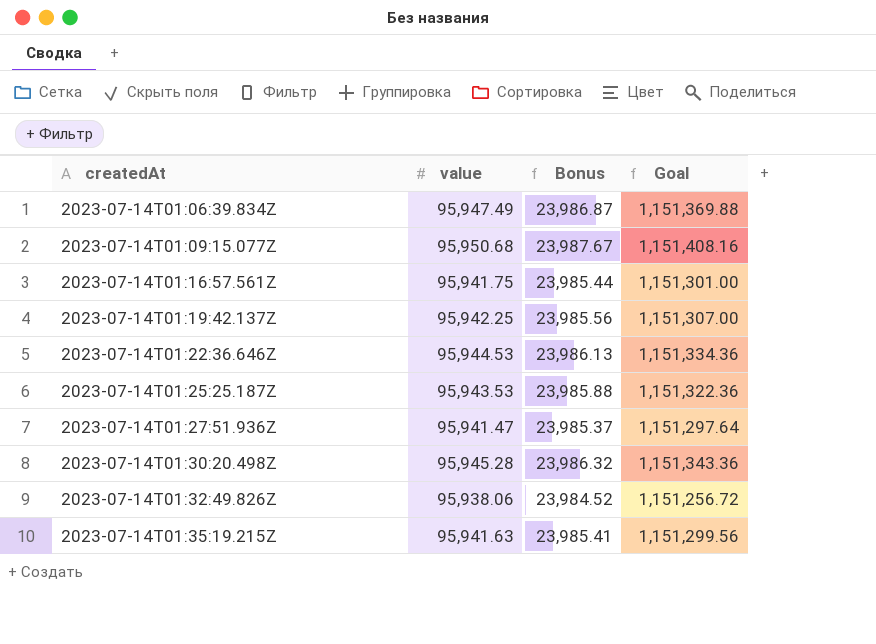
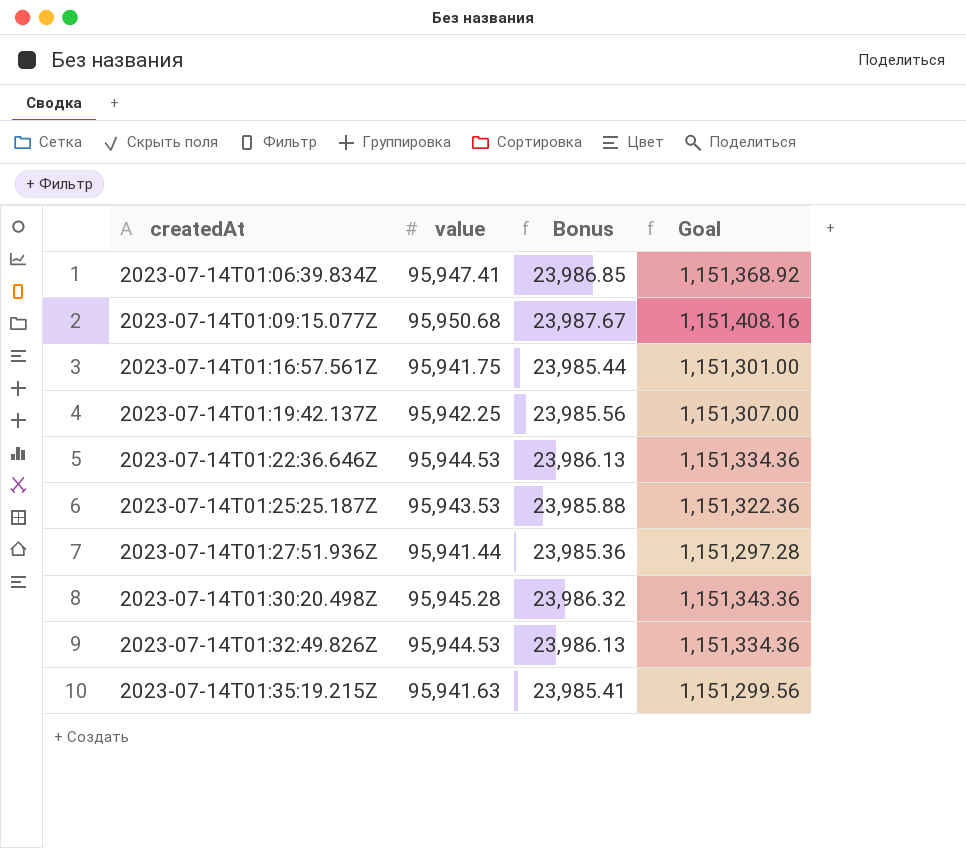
2023-07-14T01:06:39.834Z | value: 95,947.49 -> 95,947.41
2023-07-14T01:06:39.834Z | Bonus: 23,986.87 -> 23,986.85
2023-07-14T01:06:39.834Z | Goal: 1,151,369.88 -> 1,151,368.92
2023-07-14T01:27:51.936Z | value: 95,941.47 -> 95,941.44
2023-07-14T01:27:51.936Z | Bonus: 23,985.37 -> 23,985.36
2023-07-14T01:27:51.936Z | Goal: 1,151,297.64 -> 1,151,297.28
2023-07-14T01:32:49.826Z | value: 95,938.06 -> 95,944.53
2023-07-14T01:32:49.826Z | Bonus: 23,984.52 -> 23,986.13
2023-07-14T01:32:49.826Z | Goal: 1,151,256.72 -> 1,151,334.36

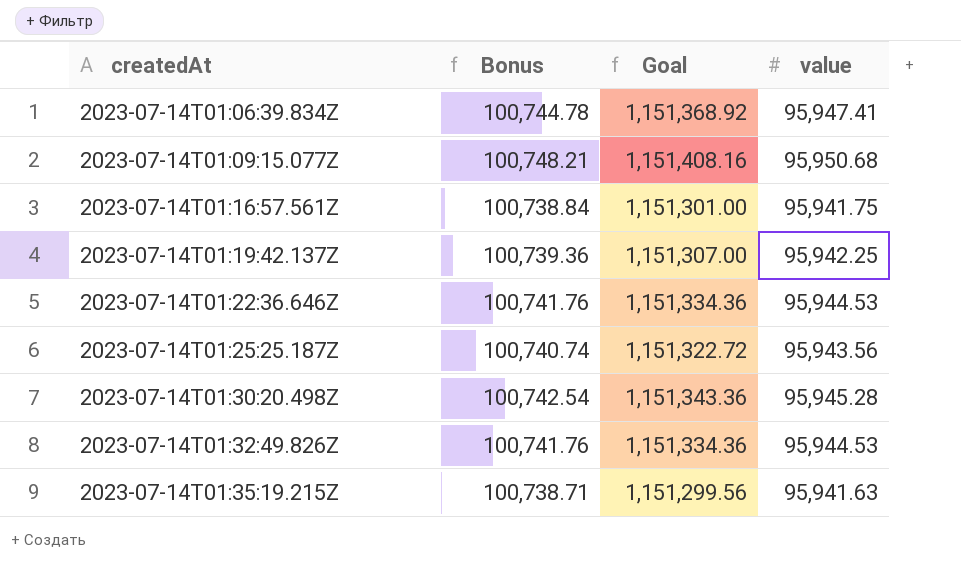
column Bonus | formula: [value] * 0.25 -> [value] * 1.05
column value | position: 2 -> 4
row 2023-07-14T01:27:51.936Z: 95,941.44 | 23,985.36 | 1,151,297.28 -> none
2023-07-14T01:25:25.187Z | Goal: 1,151,322.36 -> 1,151,322.72
2023-07-14T01:25:25.187Z | value: 95,943.53 -> 95,943.56

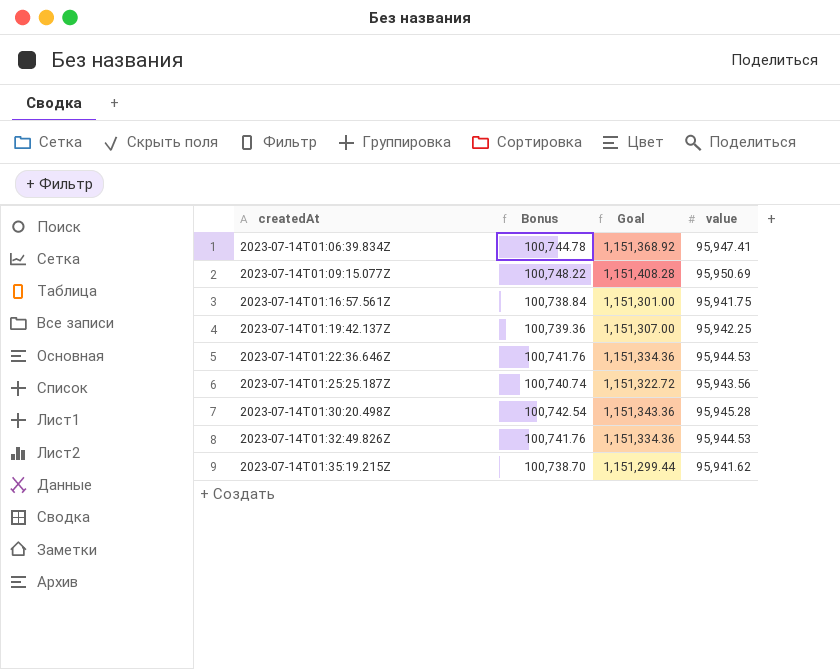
2023-07-14T01:09:15.077Z | Bonus: 100,748.21 -> 100,748.22
2023-07-14T01:09:15.077Z | Goal: 1,151,408.16 -> 1,151,408.28
2023-07-14T01:09:15.077Z | value: 95,950.68 -> 95,950.69
2023-07-14T01:35:19.215Z | Bonus: 100,738.71 -> 100,738.70
2023-07-14T01:35:19.215Z | Goal: 1,151,299.56 -> 1,151,299.44
2023-07-14T01:35:19.215Z | value: 95,941.63 -> 95,941.62

